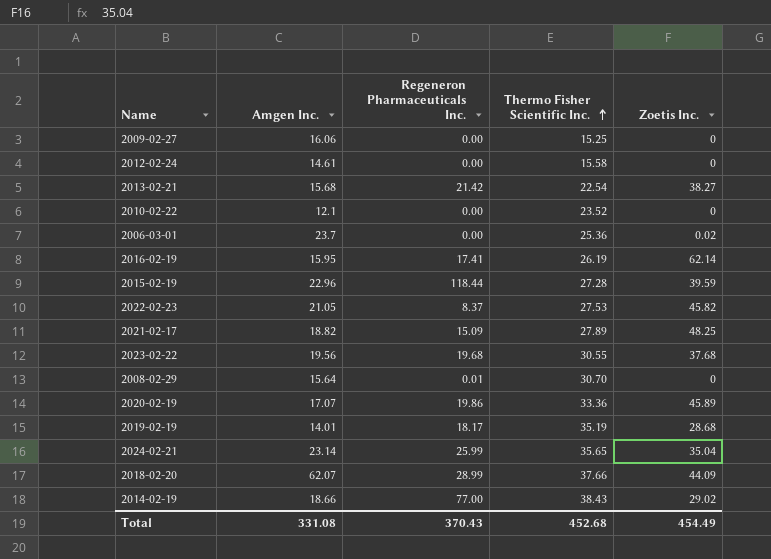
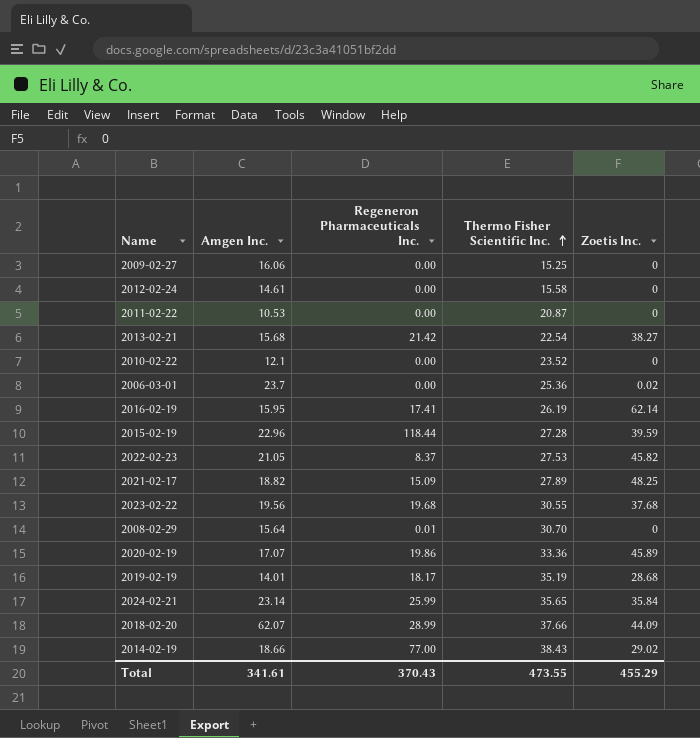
row 2011-02-22: none -> 10.53 | 0.00 | 20.87 | 0
2024-02-21 | Zoetis Inc.: 35.04 -> 35.84
Total | Amgen Inc.: 331.08 -> 341.61
Total | Thermo Fisher Scientific Inc.: 452.68 -> 473.55
Total | Zoetis Inc.: 454.49 -> 455.29

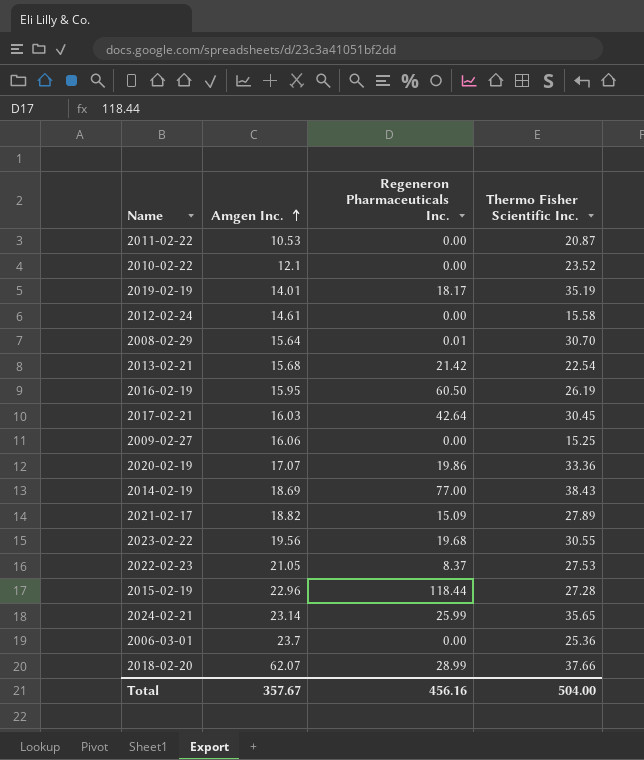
row order: Thermo Fisher Scientific Inc. ascending -> Amgen Inc. ascending
column Zoetis Inc. | position: 5 -> none
2016-02-19 | Regeneron Pharmaceuticals Inc.: 17.41 -> 60.50
row 2017-02-21: none -> 16.03 | 42.64 | 30.45
2014-02-19 | Amgen Inc.: 18.66 -> 18.69
Total | Amgen Inc.: 341.61 -> 357.67
Total | Regeneron Pharmaceuticals Inc.: 370.43 -> 456.16
Total | Thermo Fisher Scientific Inc.: 473.55 -> 504.00

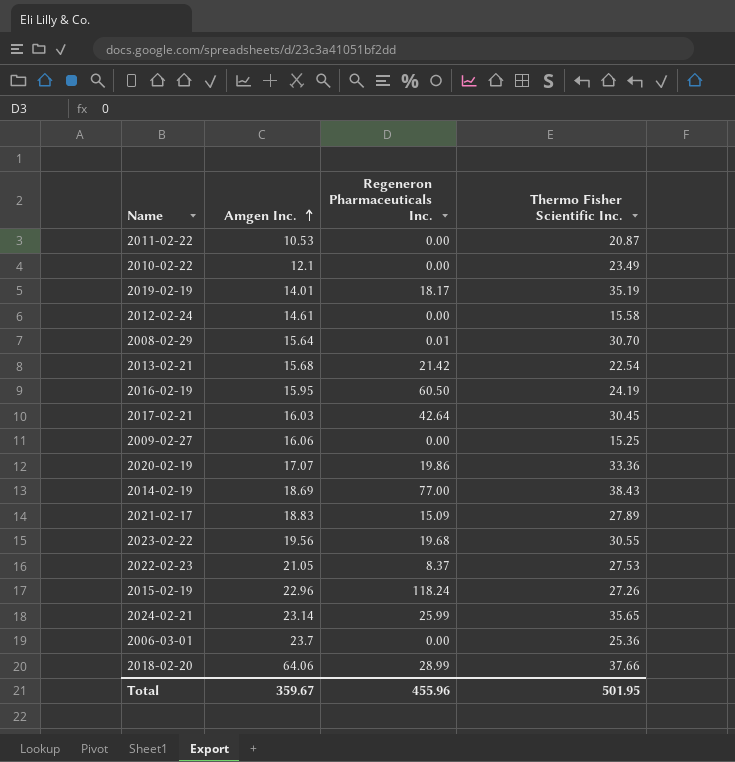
2010-02-22 | Thermo Fisher Scientific Inc.: 23.52 -> 23.49
2016-02-19 | Thermo Fisher Scientific Inc.: 26.19 -> 24.19
2021-02-17 | Amgen Inc.: 18.82 -> 18.83
2015-02-19 | Regeneron Pharmaceuticals Inc.: 118.44 -> 118.24
2015-02-19 | Thermo Fisher Scientific Inc.: 27.28 -> 27.26
2018-02-20 | Amgen Inc.: 62.07 -> 64.06
Total | Amgen Inc.: 357.67 -> 359.67
Total | Regeneron Pharmaceuticals Inc.: 456.16 -> 455.96
Total | Thermo Fisher Scientific Inc.: 504.00 -> 501.95

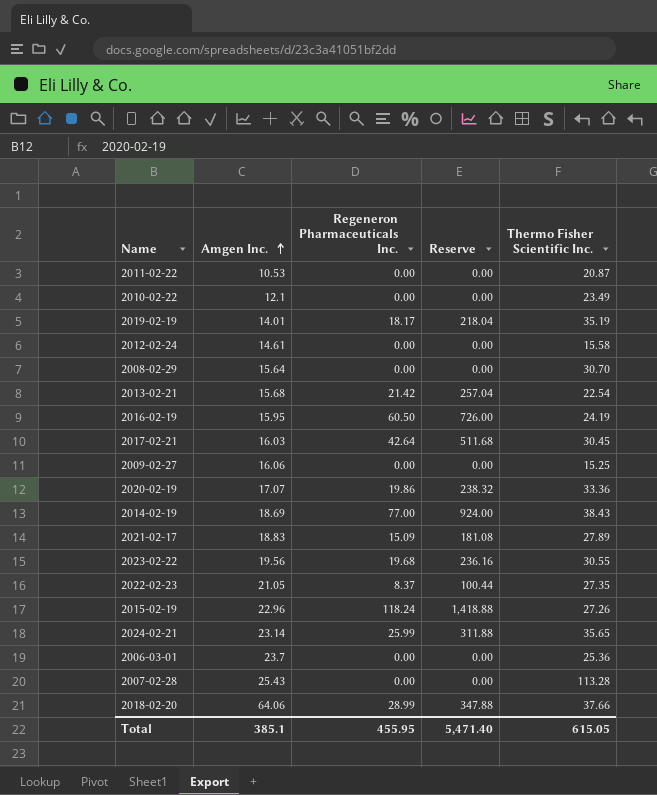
column Reserve | formula: none -> [Regeneron Pharmaceuticals Inc.] * 12
2008-02-29 | Regeneron Pharmaceuticals Inc.: 0.01 -> 0.00
2022-02-23 | Thermo Fisher Scientific Inc.: 27.53 -> 27.35
row 2007-02-28: none -> 25.43 | 0.00 | 0.00 | 113.28
Total | Amgen Inc.: 359.67 -> 385.1
Total | Regeneron Pharmaceuticals Inc.: 455.96 -> 455.95
Total | Thermo Fisher Scientific Inc.: 501.95 -> 615.05

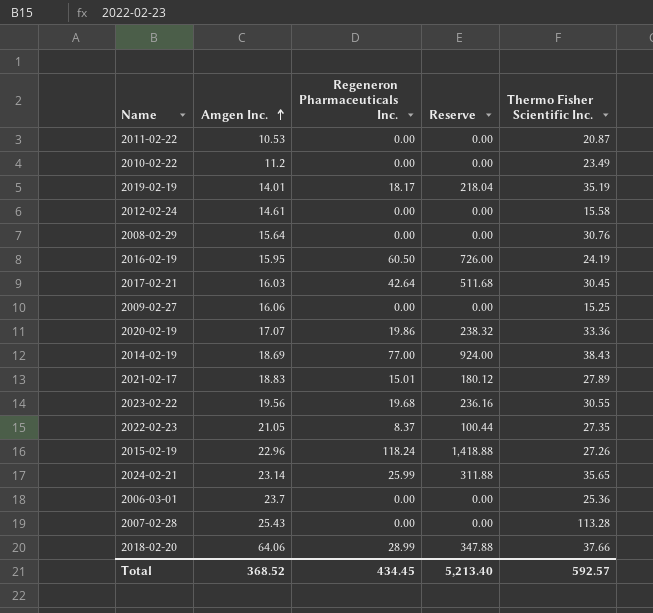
row 2013-02-21: 15.68 | 21.42 | 257.04 | 22.54 -> none
2010-02-22 | Amgen Inc.: 12.1 -> 11.2
2008-02-29 | Thermo Fisher Scientific Inc.: 30.70 -> 30.76
2021-02-17 | Regeneron Pharmaceuticals Inc.: 15.09 -> 15.01
2021-02-17 | Reserve: 181.08 -> 180.12
Total | Amgen Inc.: 385.1 -> 368.52
Total | Regeneron Pharmaceuticals Inc.: 455.95 -> 434.45
Total | Reserve: 5,471.40 -> 5,213.40
Total | Thermo Fisher Scientific Inc.: 615.05 -> 592.57

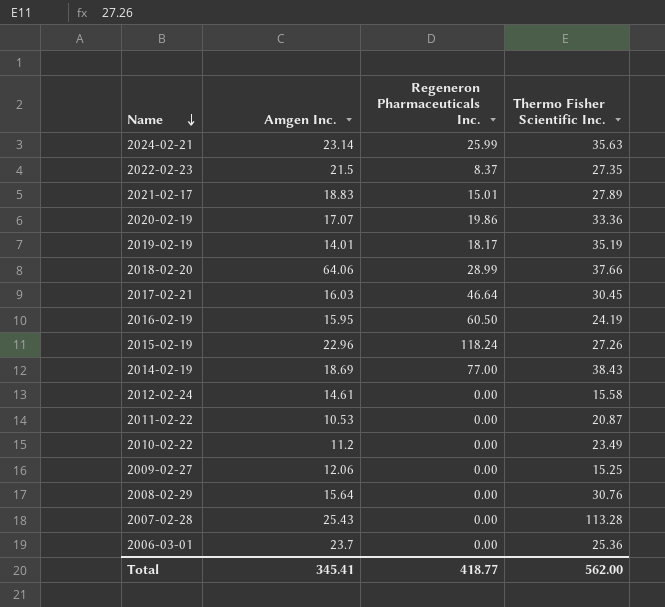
row order: Amgen Inc. ascending -> Name descending
column Reserve | formula: [Regeneron Pharmaceuticals Inc.] * 12 -> none
row 2023-02-22: 19.56 | 19.68 | 236.16 | 30.55 -> none
2024-02-21 | Thermo Fisher Scientific Inc.: 35.65 -> 35.63
2022-02-23 | Amgen Inc.: 21.05 -> 21.5
2017-02-21 | Regeneron Pharmaceuticals Inc.: 42.64 -> 46.64
2009-02-27 | Amgen Inc.: 16.06 -> 12.06
Total | Amgen Inc.: 368.52 -> 345.41
Total | Regeneron Pharmaceuticals Inc.: 434.45 -> 418.77
Total | Thermo Fisher Scientific Inc.: 592.57 -> 562.00

